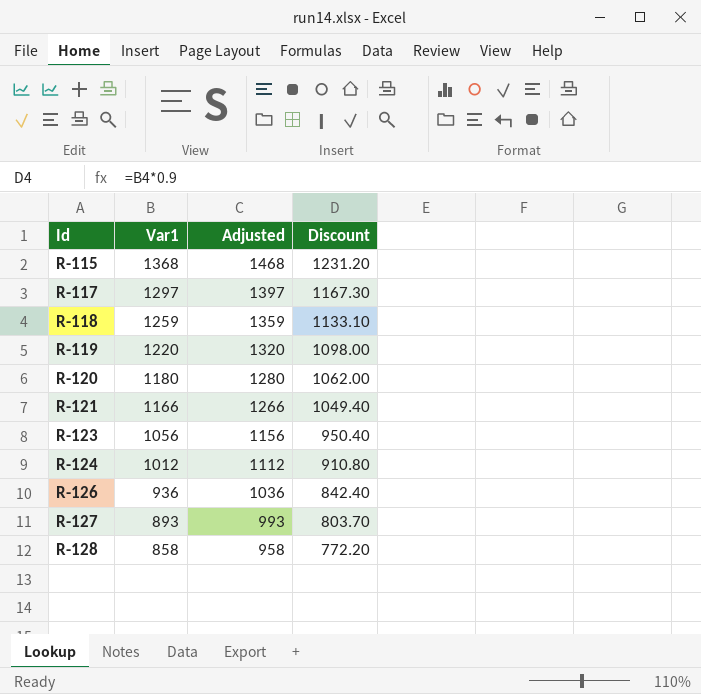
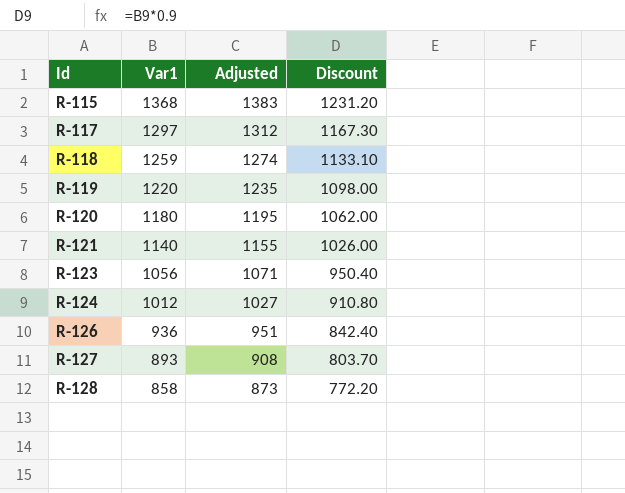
column Adjusted | formula: [Var1] + 100 -> [Var1] + 15
R-121 | Var1: 1166 -> 1140
R-121 | Discount: 1049.40 -> 1026.00

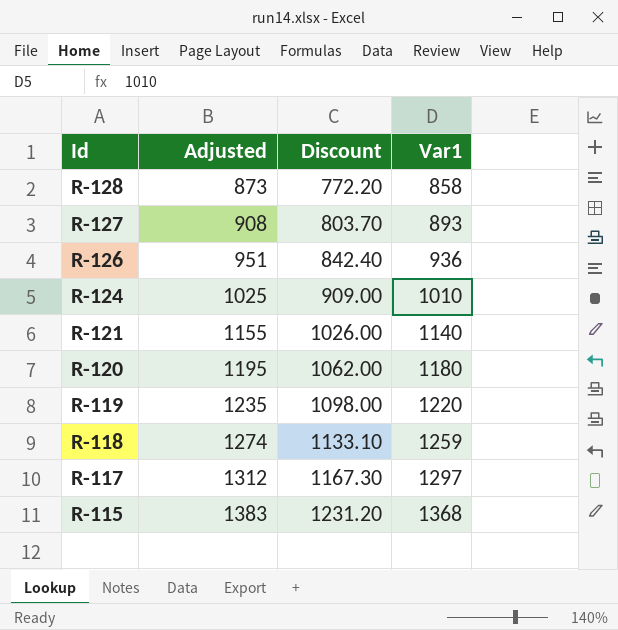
row order: Id ascending -> Id descending
column Var1 | position: 2 -> 4
row R-123: 1056 | 1071 | 950.40 -> none
R-124 | Adjusted: 1027 -> 1025
R-124 | Discount: 910.80 -> 909.00
R-124 | Var1: 1012 -> 1010

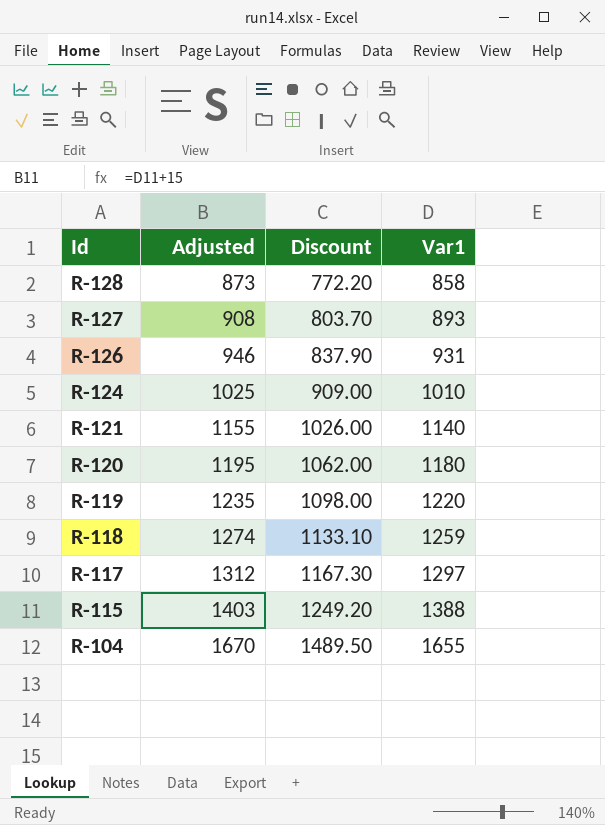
R-126 | Adjusted: 951 -> 946
R-126 | Discount: 842.40 -> 837.90
R-126 | Var1: 936 -> 931
R-115 | Adjusted: 1383 -> 1403
R-115 | Discount: 1231.20 -> 1249.20
R-115 | Var1: 1368 -> 1388
row R-104: none -> 1670 | 1489.50 | 1655

